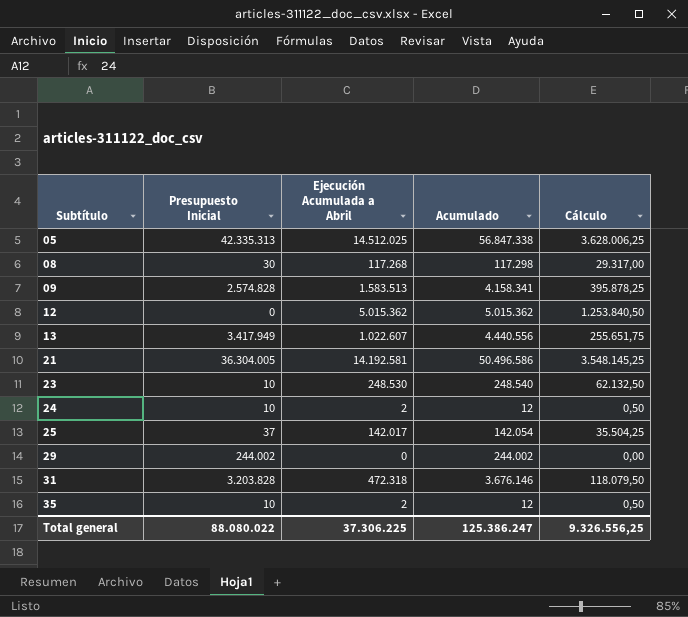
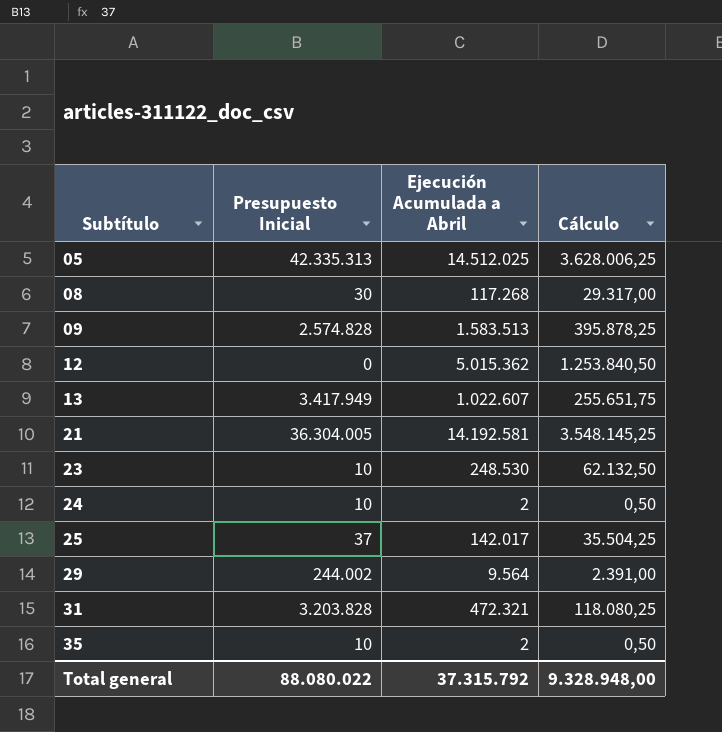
column Acumulado | formula: [Presupuesto Inicial] + [Ejecución Acumulada a Abril] -> none
29 | Ejecución Acumulada a Abril: 0 -> 9.564
29 | Cálculo: 0,00 -> 2.391,00
31 | Ejecución Acumulada a Abril: 472.318 -> 472.321
31 | Cálculo: 118.079,50 -> 118.080,25
Total general | Ejecución Acumulada a Abril: 37.306.225 -> 37.315.792
Total general | Cálculo: 9.326.556,25 -> 9.328.948,00

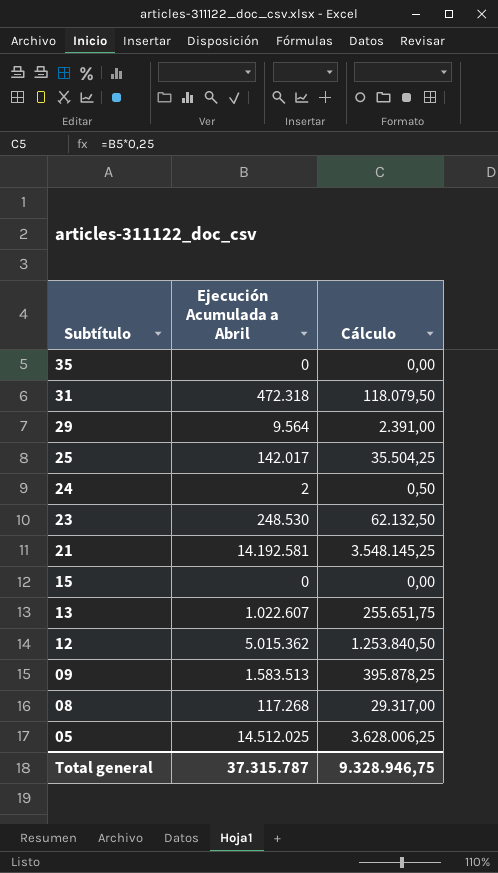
row order: Subtítulo ascending -> Subtítulo descending
column Presupuesto Inicial | position: 2 -> none
35 | Ejecución Acumulada a Abril: 2 -> 0
35 | Cálculo: 0,50 -> 0,00
31 | Ejecución Acumulada a Abril: 472.321 -> 472.318
31 | Cálculo: 118.080,25 -> 118.079,50
row 15: none -> 0 | 0,00
Total general | Ejecución Acumulada a Abril: 37.315.792 -> 37.315.787
Total general | Cálculo: 9.328.948,00 -> 9.328.946,75

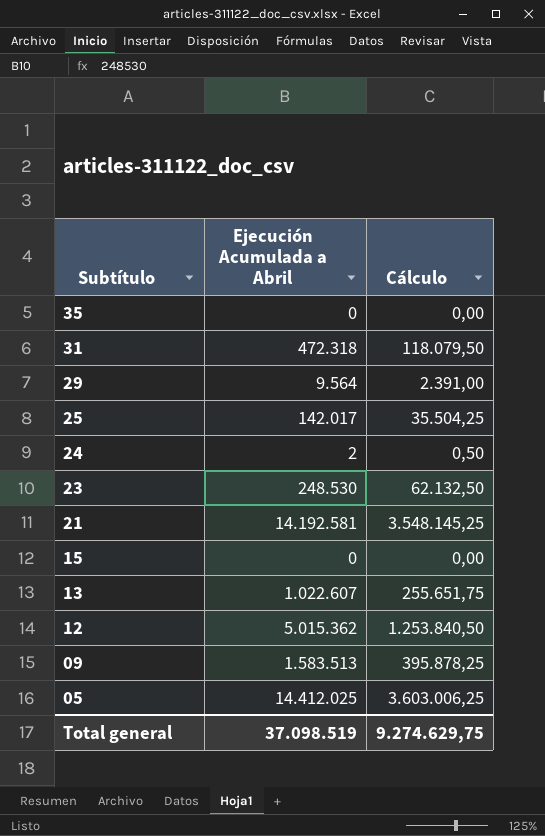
row 08: 117.268 | 29.317,00 -> none
05 | Ejecución Acumulada a Abril: 14.512.025 -> 14.412.025
05 | Cálculo: 3.628.006,25 -> 3.603.006,25
Total general | Ejecución Acumulada a Abril: 37.315.787 -> 37.098.519
Total general | Cálculo: 9.328.946,75 -> 9.274.629,75

